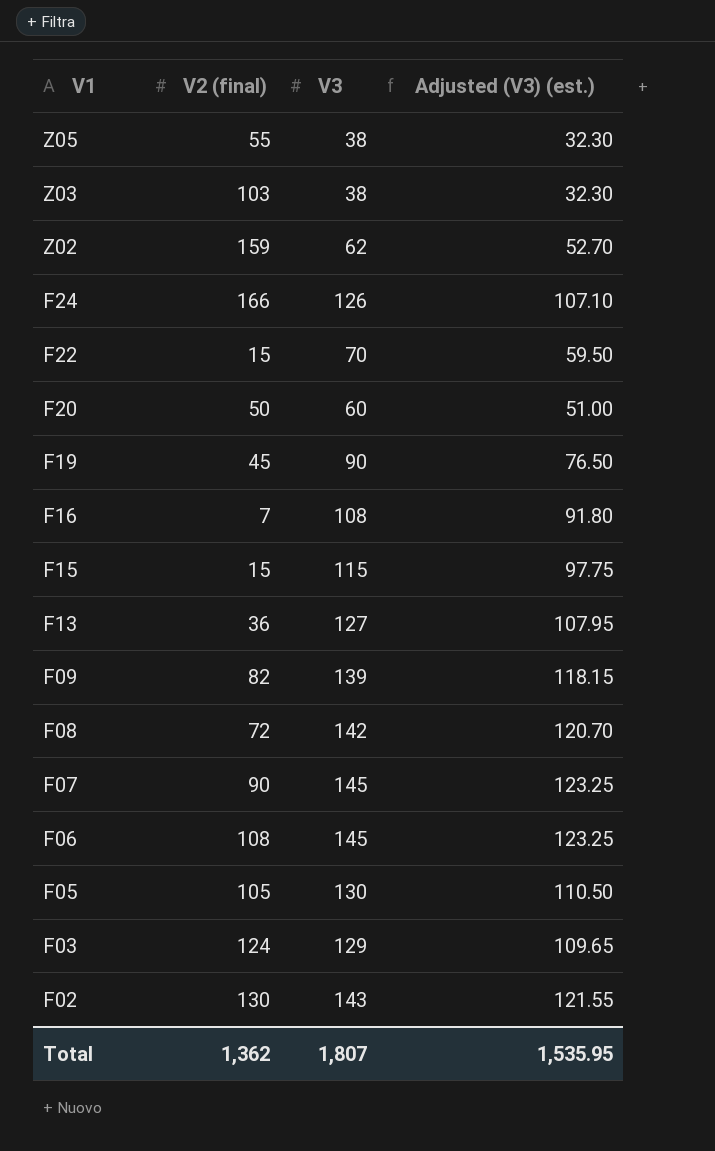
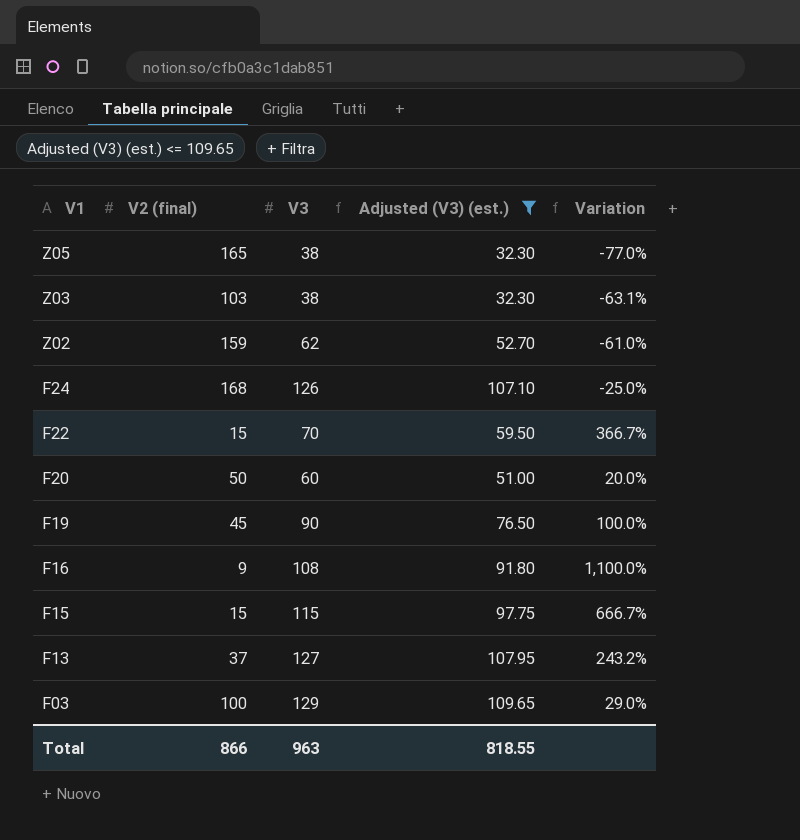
filter: none -> Adjusted (V3) (est.) <= 109.65
column Variation | formula: none -> ([V3] - [V2 (final)]) / [V2 (final)]
Z05 | V2 (final): 55 -> 165
F24 | V2 (final): 166 -> 168
F16 | V2 (final): 7 -> 9
F13 | V2 (final): 36 -> 37
F03 | V2 (final): 124 -> 100
Total | V2 (final): 1,362 -> 866
Total | V3: 1,807 -> 963
Total | Adjusted (V3) (est.): 1,535.95 -> 818.55

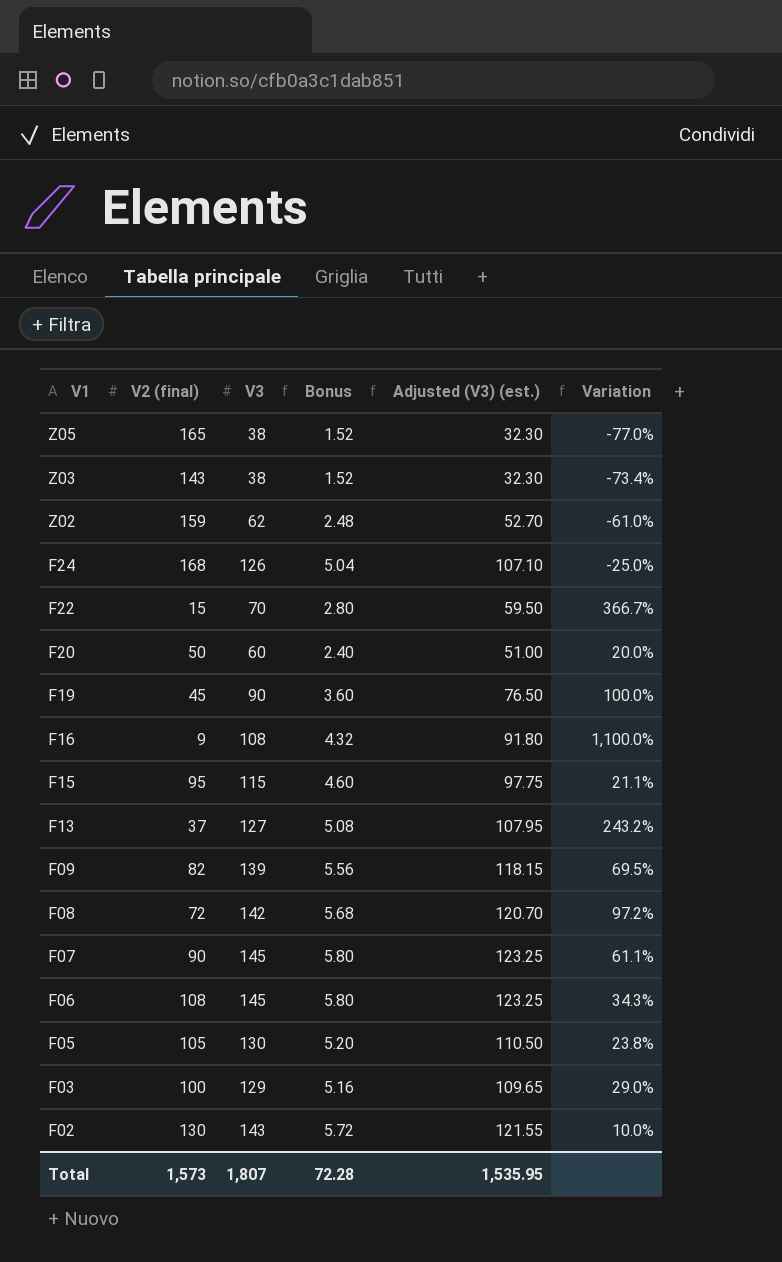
filter: Adjusted (V3) (est.) <= 109.65 -> none
column Bonus | formula: none -> [V3] * 0.04
Z03 | V2 (final): 103 -> 143
Z03 | Variation: -63.1% -> -73.4%
F15 | V2 (final): 15 -> 95
F15 | Variation: 666.7% -> 21.1%
Total | V2 (final): 866 -> 1,573
Total | V3: 963 -> 1,807
Total | Adjusted (V3) (est.): 818.55 -> 1,535.95

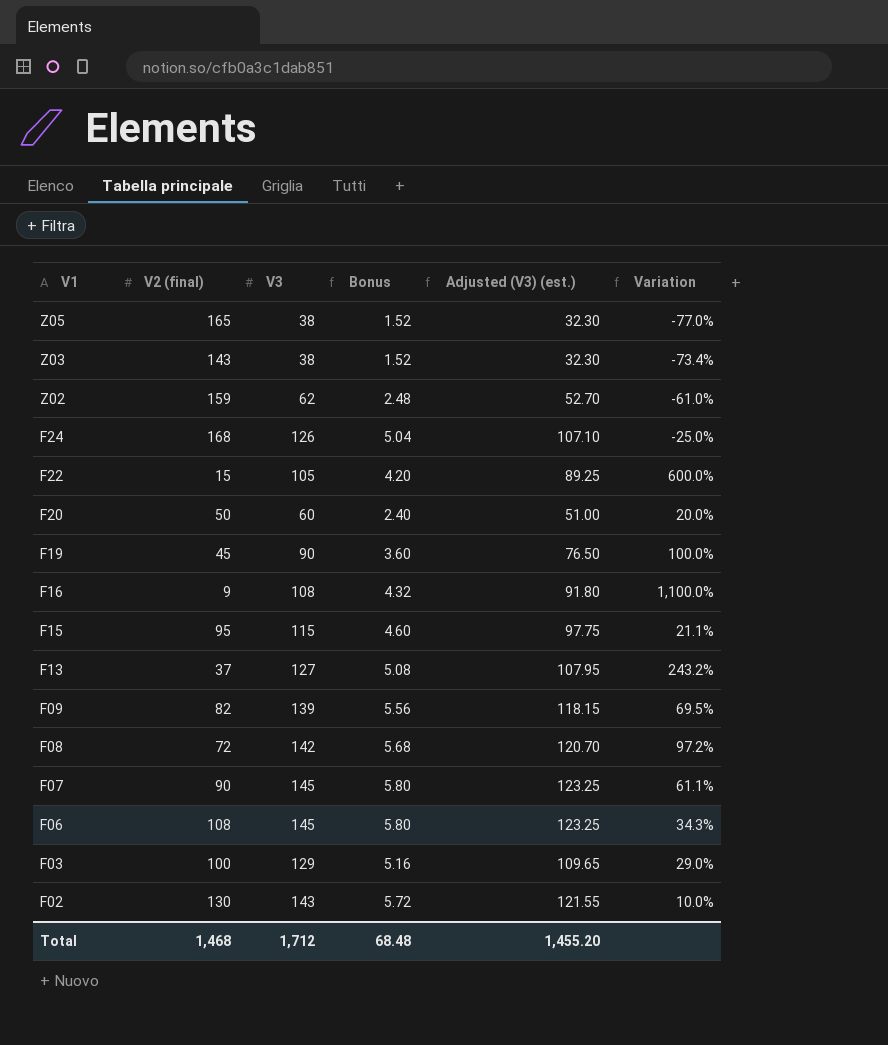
row F05: 105 | 130 | 5.20 | 110.50 | 23.8% -> none
F22 | V3: 70 -> 105
F22 | Bonus: 2.80 -> 4.20
F22 | Adjusted (V3) (est.): 59.50 -> 89.25
F22 | Variation: 366.7% -> 600.0%
Total | V2 (final): 1,573 -> 1,468
Total | V3: 1,807 -> 1,712
Total | Bonus: 72.28 -> 68.48
Total | Adjusted (V3) (est.): 1,535.95 -> 1,455.20

